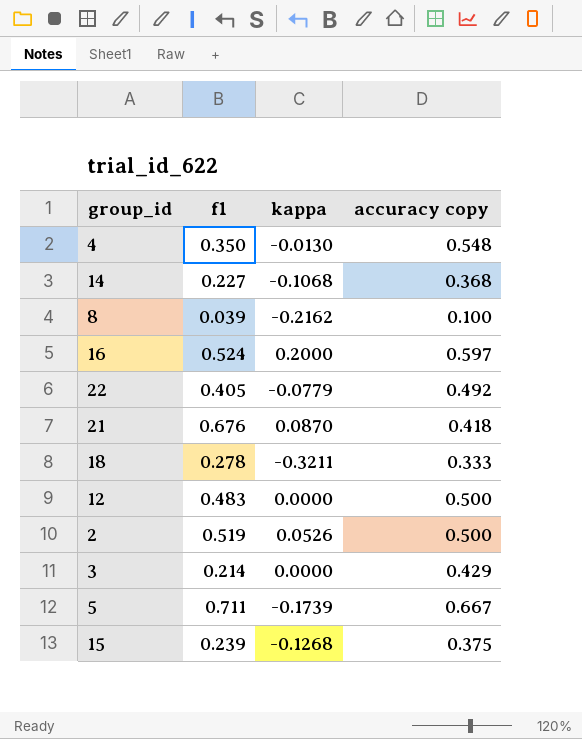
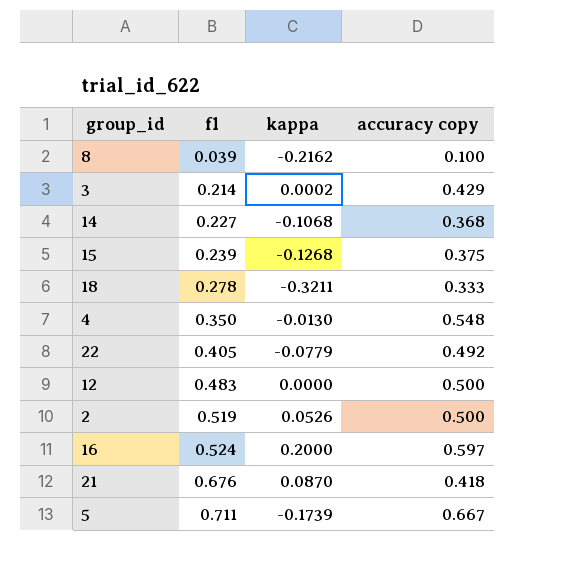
row order: none -> f1 ascending
3 | kappa: 0.0000 -> 0.0002

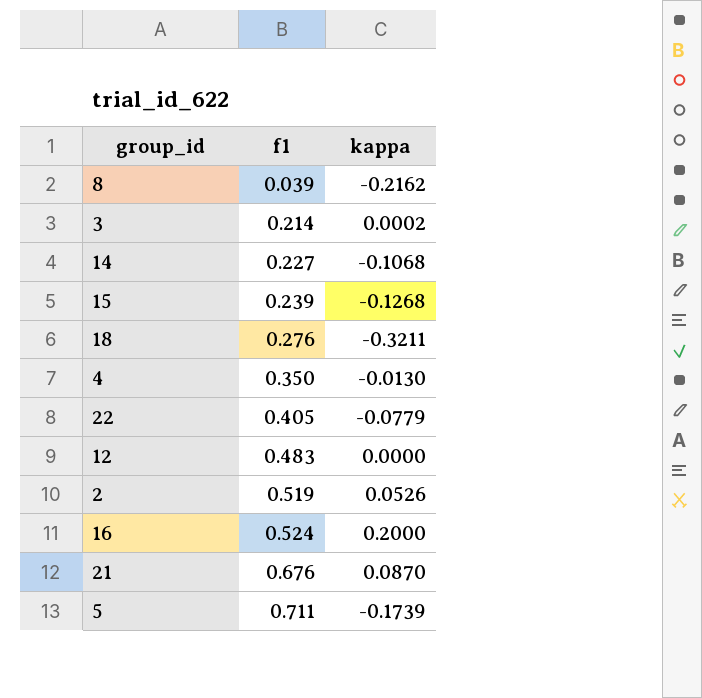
column accuracy copy | position: 4 -> none
18 | f1: 0.278 -> 0.276

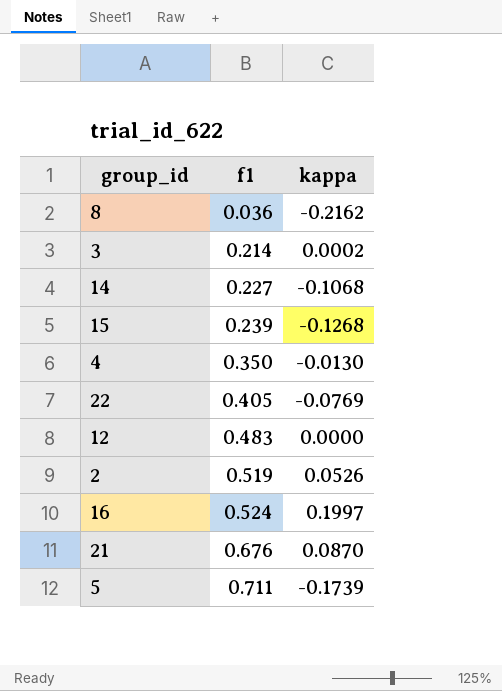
row 18: 0.276 | -0.3211 -> none
8 | f1: 0.039 -> 0.036
22 | kappa: -0.0779 -> -0.0769
16 | kappa: 0.2000 -> 0.1997

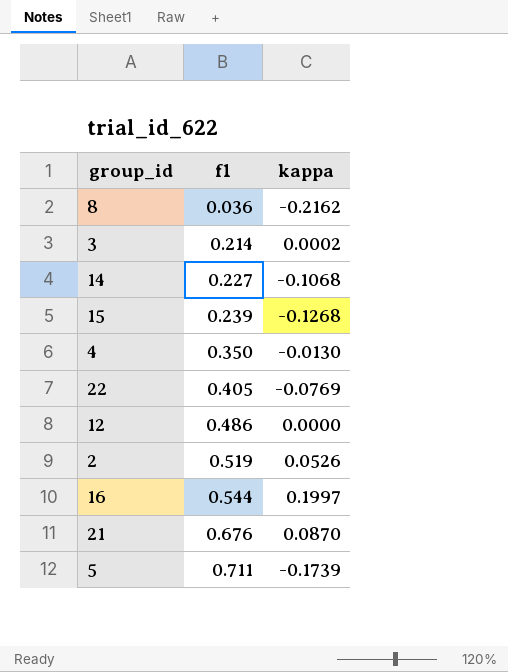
12 | f1: 0.483 -> 0.486
16 | f1: 0.524 -> 0.544

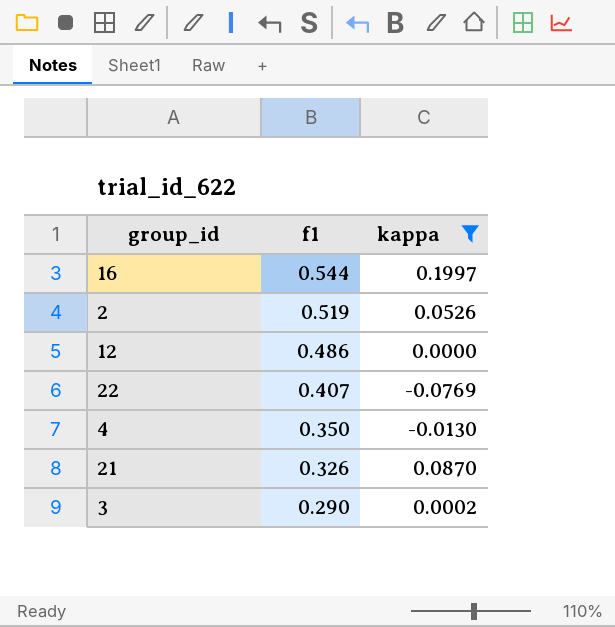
filter: none -> kappa >= -0.0769
row order: f1 ascending -> f1 descending
22 | f1: 0.405 -> 0.407
21 | f1: 0.676 -> 0.326
3 | f1: 0.214 -> 0.290

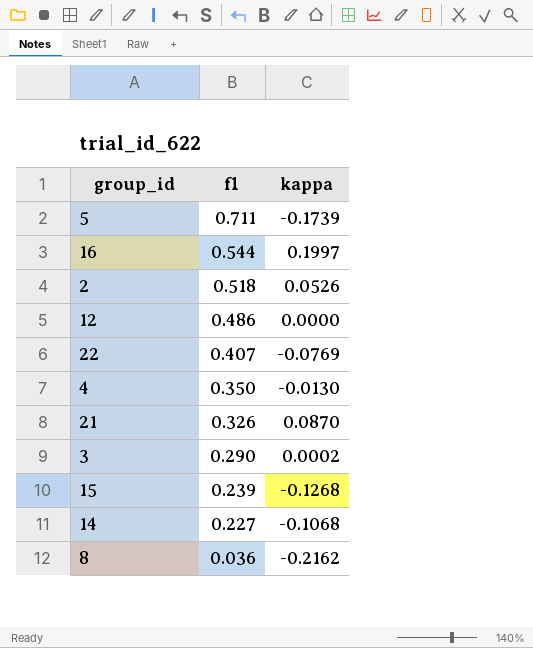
filter: kappa >= -0.0769 -> none
2 | f1: 0.519 -> 0.518

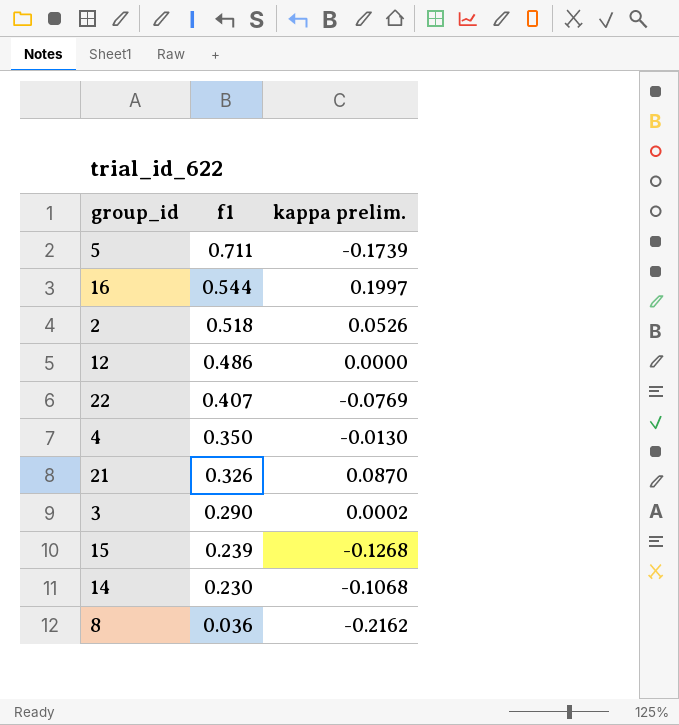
column name: kappa -> kappa prelim.
14 | f1: 0.227 -> 0.230

